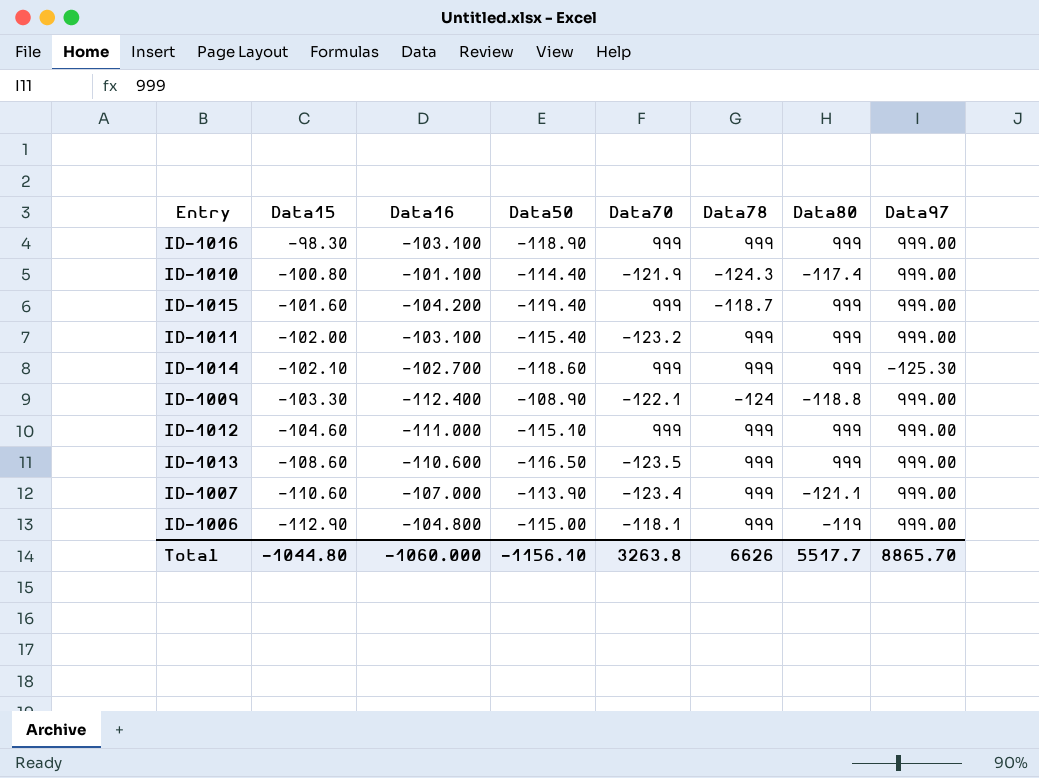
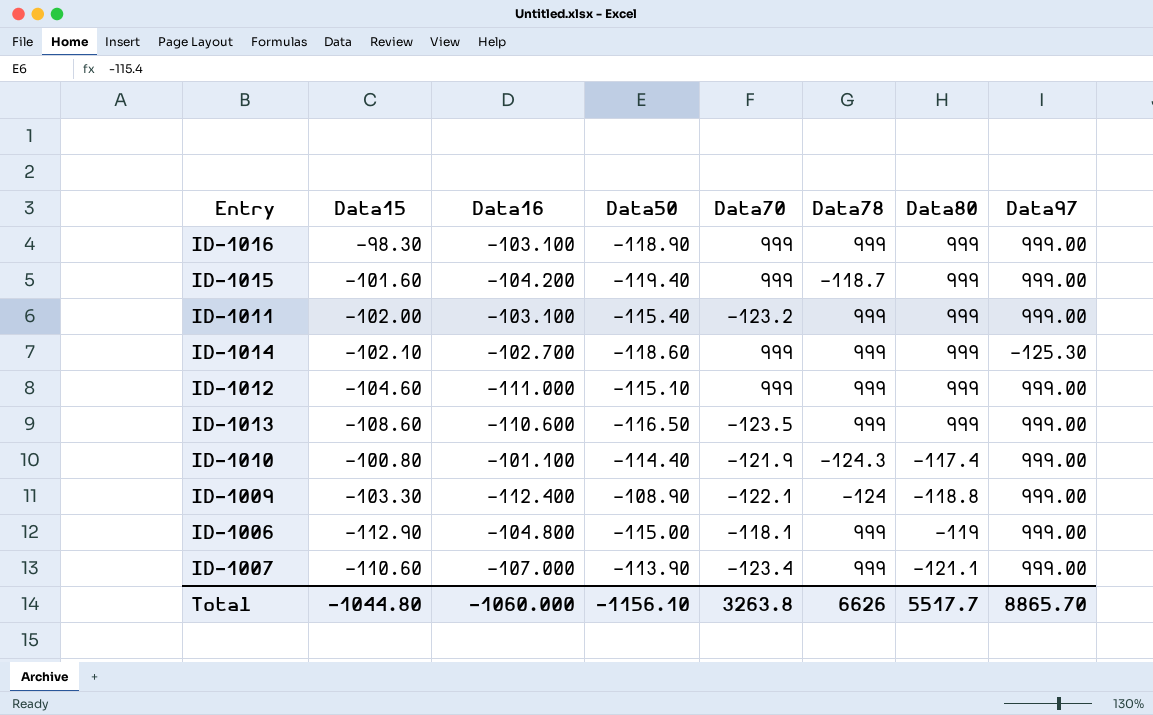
row order: Data15 descending -> Data80 descending

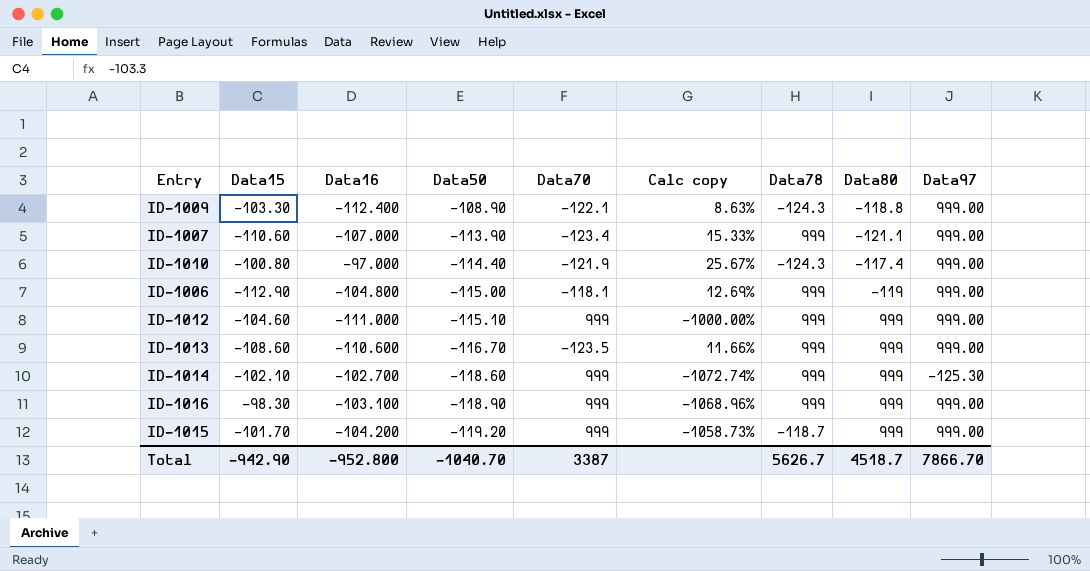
row order: Data80 descending -> Data50 descending
column Calc copy | formula: none -> ([Data70] - [Data16]) / [Data16]
row ID-1011: -102.00 | -103.100 | -115.40 | -123.2 | 999 | 999 | 999.00 -> none
ID-1009 | Data78: -124 -> -124.3
ID-1010 | Data16: -101.100 -> -97.000
ID-1013 | Data50: -116.50 -> -116.70
ID-1015 | Data15: -101.60 -> -101.70
ID-1015 | Data50: -119.40 -> -119.20
Total | Data15: -1044.80 -> -942.90
Total | Data16: -1060.000 -> -952.800
Total | Data50: -1156.10 -> -1040.70
Total | Data70: 3263.8 -> 3387
Total | Data78: 6626 -> 5626.7
Total | Data80: 5517.7 -> 4518.7
Total | Data97: 8865.70 -> 7866.70

